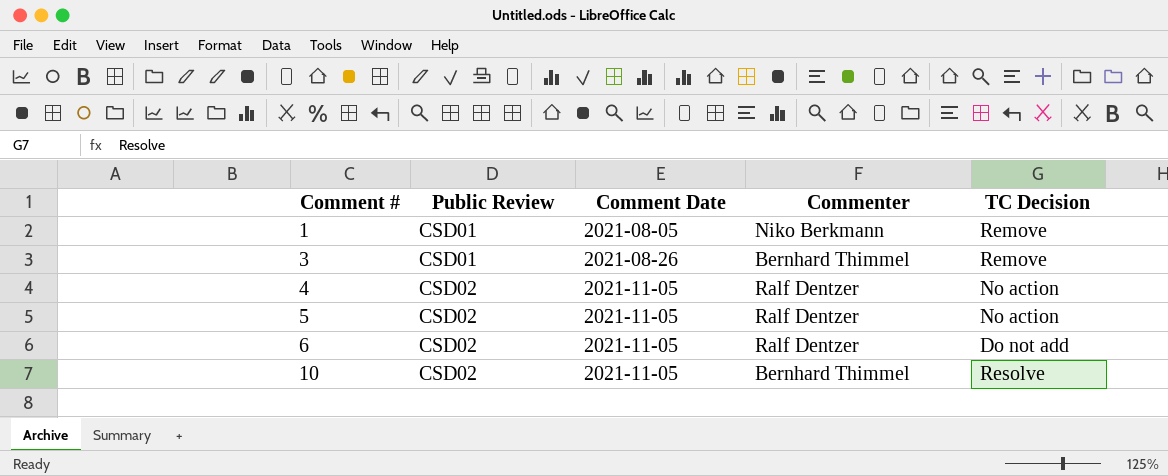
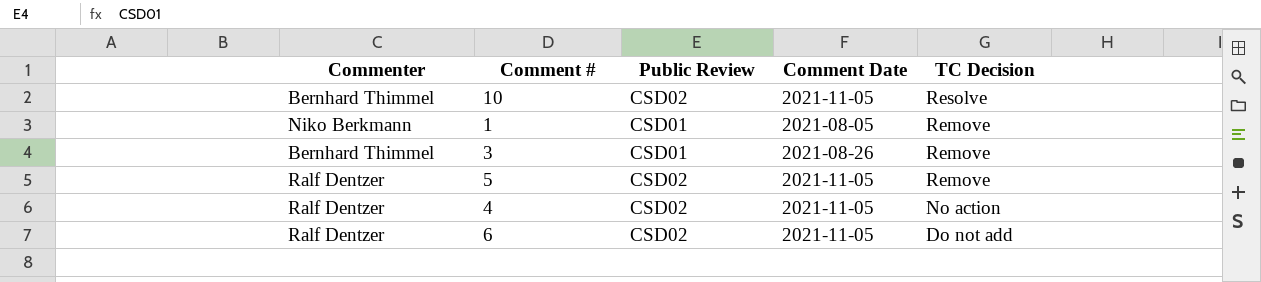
row order: Comment # ascending -> TC Decision descending
column Commenter | position: 4 -> 1
5 | TC Decision: No action -> Remove

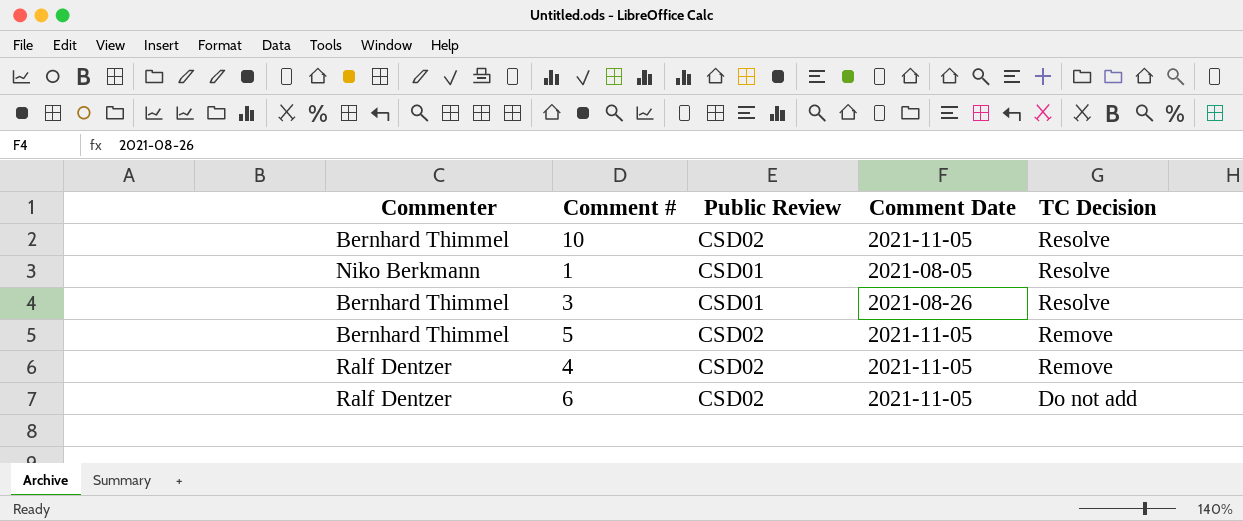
1 | TC Decision: Remove -> Resolve
3 | TC Decision: Remove -> Resolve
5 | Commenter: Ralf Dentzer -> Bernhard Thimmel
4 | TC Decision: No action -> Remove

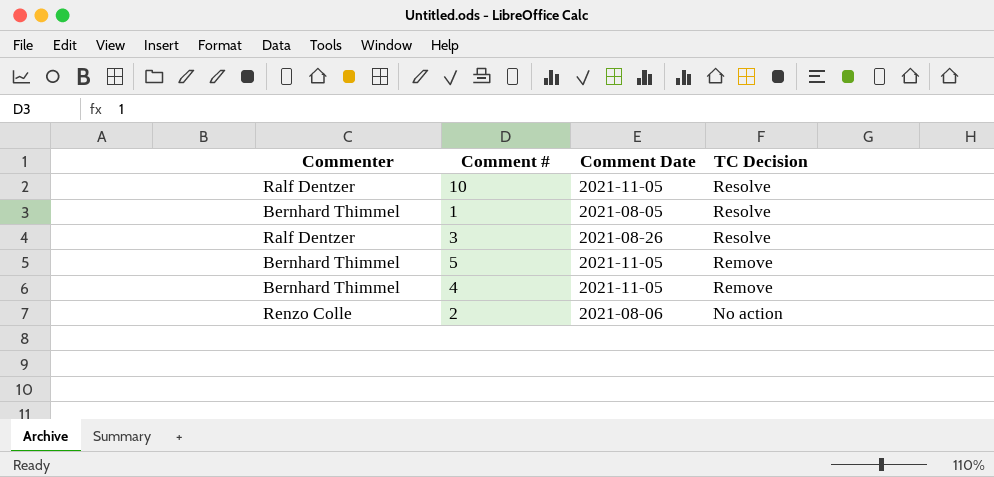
column Public Review | position: 3 -> none
row 6: Ralf Dentzer | CSD02 | 2021-11-05 | Do not add -> none
10 | Commenter: Bernhard Thimmel -> Ralf Dentzer
1 | Commenter: Niko Berkmann -> Bernhard Thimmel
3 | Commenter: Bernhard Thimmel -> Ralf Dentzer
4 | Commenter: Ralf Dentzer -> Bernhard Thimmel
row 2: none -> Renzo Colle | 2021-08-06 | No action

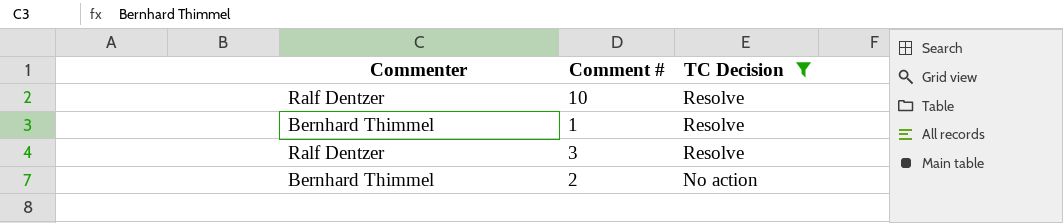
filter: none -> TC Decision != Remove
column Comment Date | position: 3 -> none
2 | Commenter: Renzo Colle -> Bernhard Thimmel

